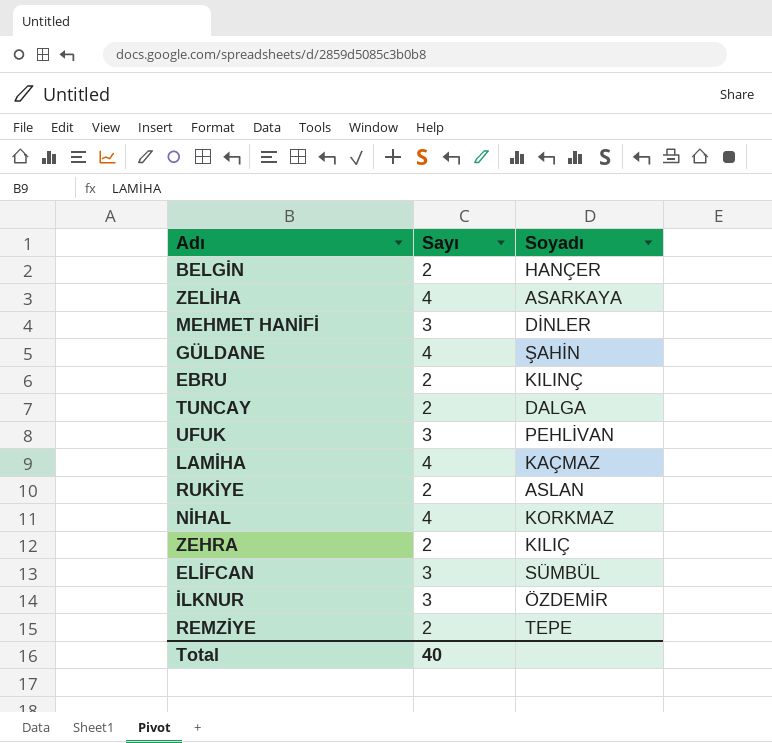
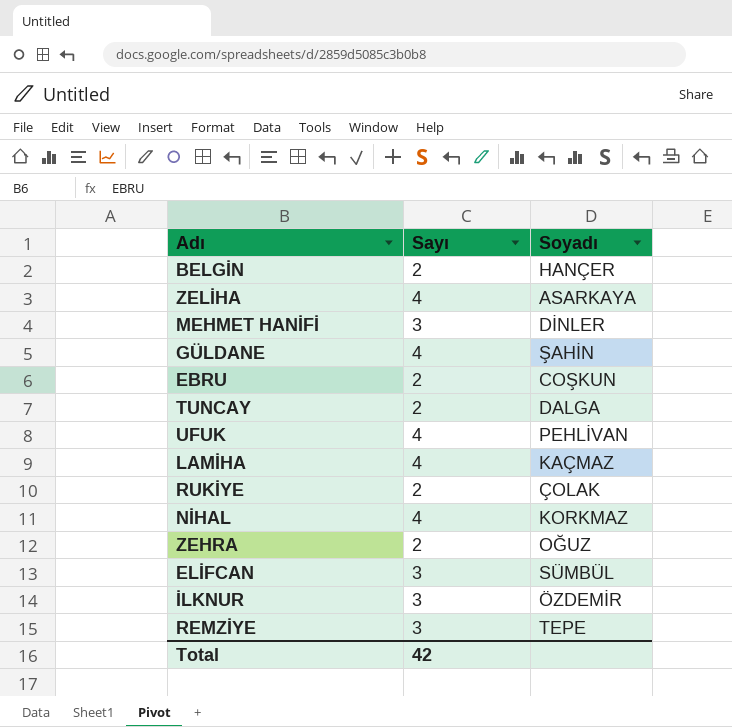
EBRU | Soyadı: KILINÇ -> COŞKUN
UFUK | Sayı: 3 -> 4
RUKİYE | Soyadı: ASLAN -> ÇOLAK
ZEHRA | Soyadı: KILIÇ -> OĞUZ
REMZİYE | Sayı: 2 -> 3
Total | Sayı: 40 -> 42

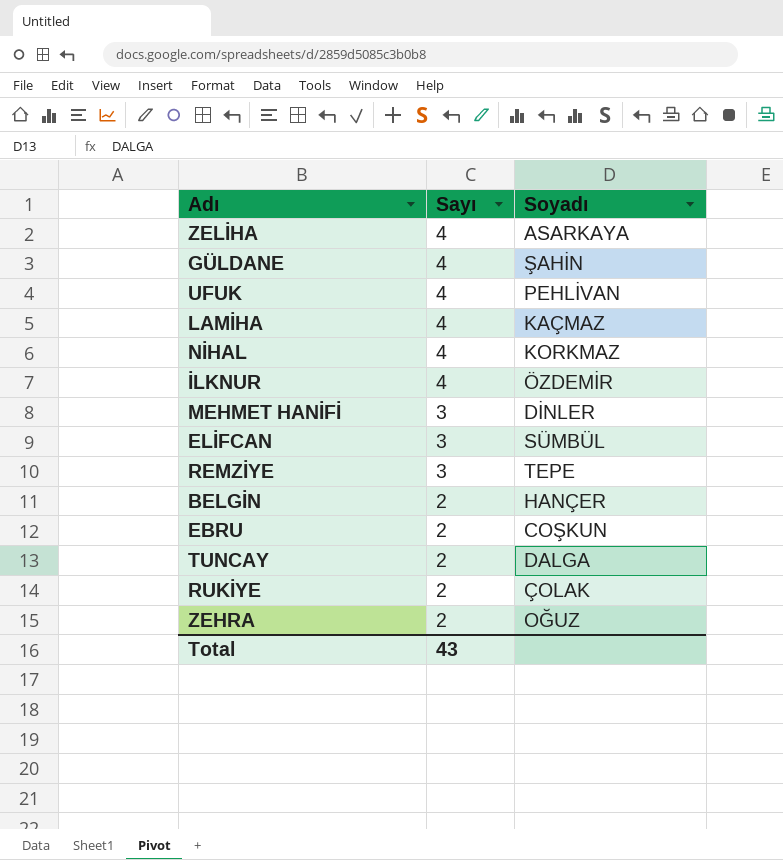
row order: none -> Sayı descending
İLKNUR | Sayı: 3 -> 4
Total | Sayı: 42 -> 43

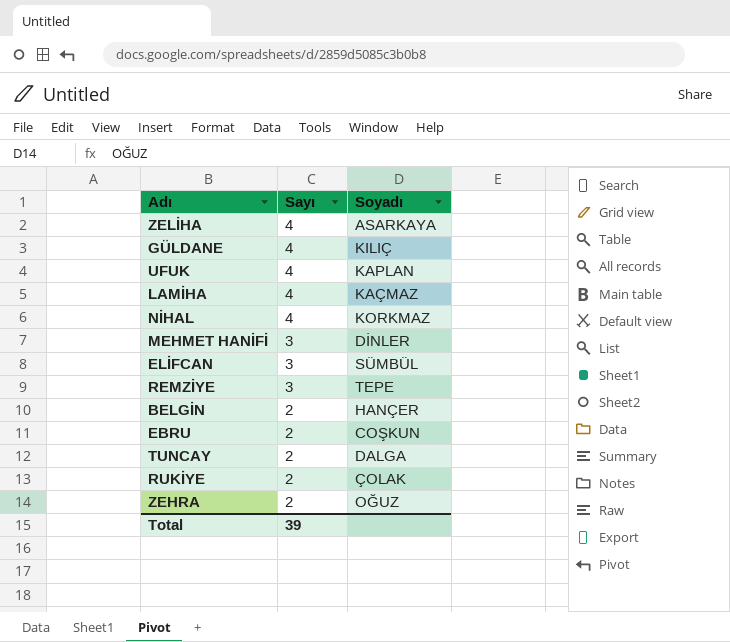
row İLKNUR: 4 | ÖZDEMİR -> none
GÜLDANE | Soyadı: ŞAHİN -> KILIÇ
UFUK | Soyadı: PEHLİVAN -> KAPLAN
Total | Sayı: 43 -> 39

